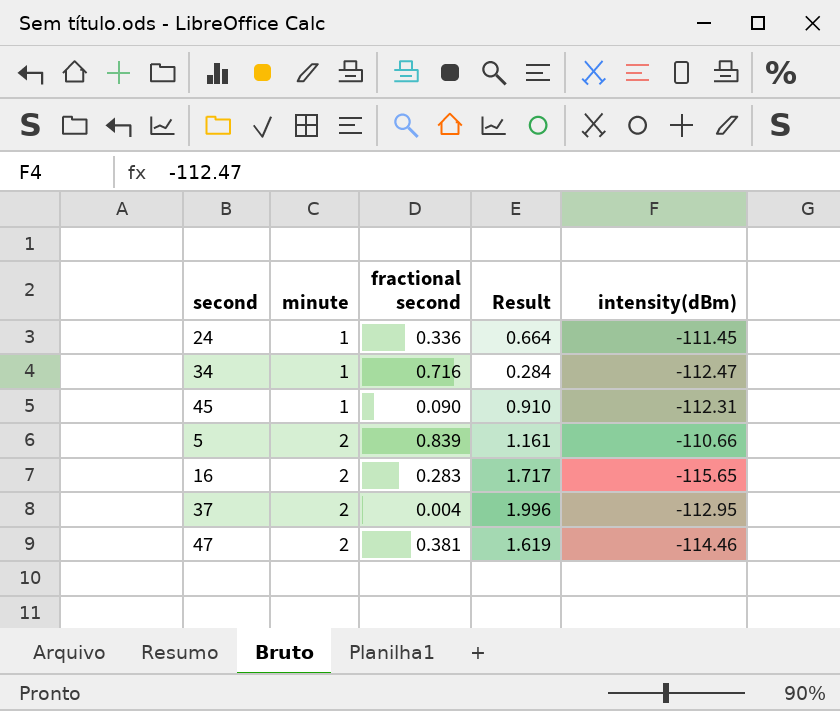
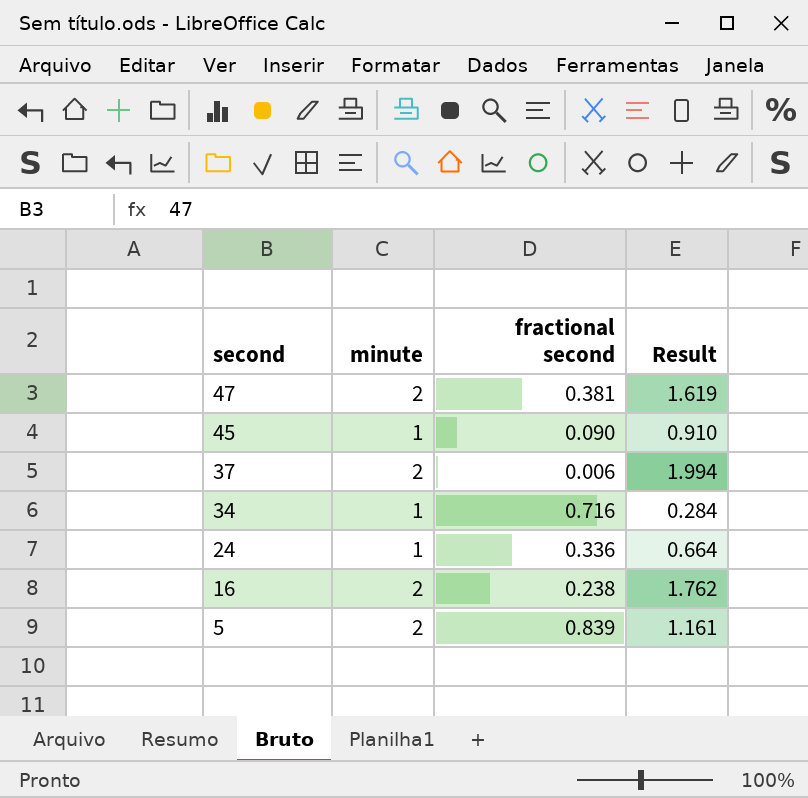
row order: minute ascending -> second descending
column intensity(dBm) | position: 5 -> none
37 | fractional second: 0.004 -> 0.006
37 | Result: 1.996 -> 1.994
16 | fractional second: 0.283 -> 0.238
16 | Result: 1.717 -> 1.762

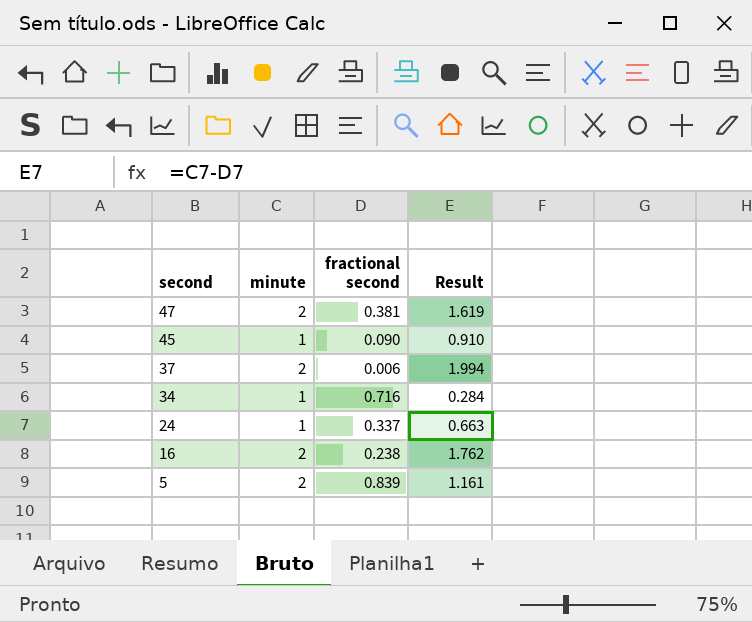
24 | fractional second: 0.336 -> 0.337
24 | Result: 0.664 -> 0.663

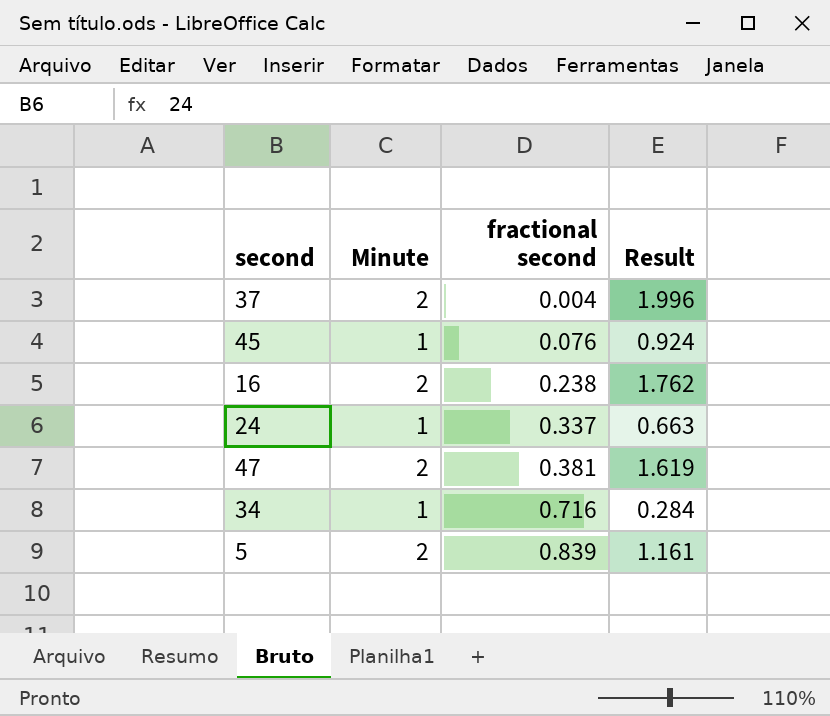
row order: second descending -> fractional second ascending
column name: minute -> Minute
37 | fractional second: 0.006 -> 0.004
37 | Result: 1.994 -> 1.996
45 | fractional second: 0.090 -> 0.076
45 | Result: 0.910 -> 0.924

